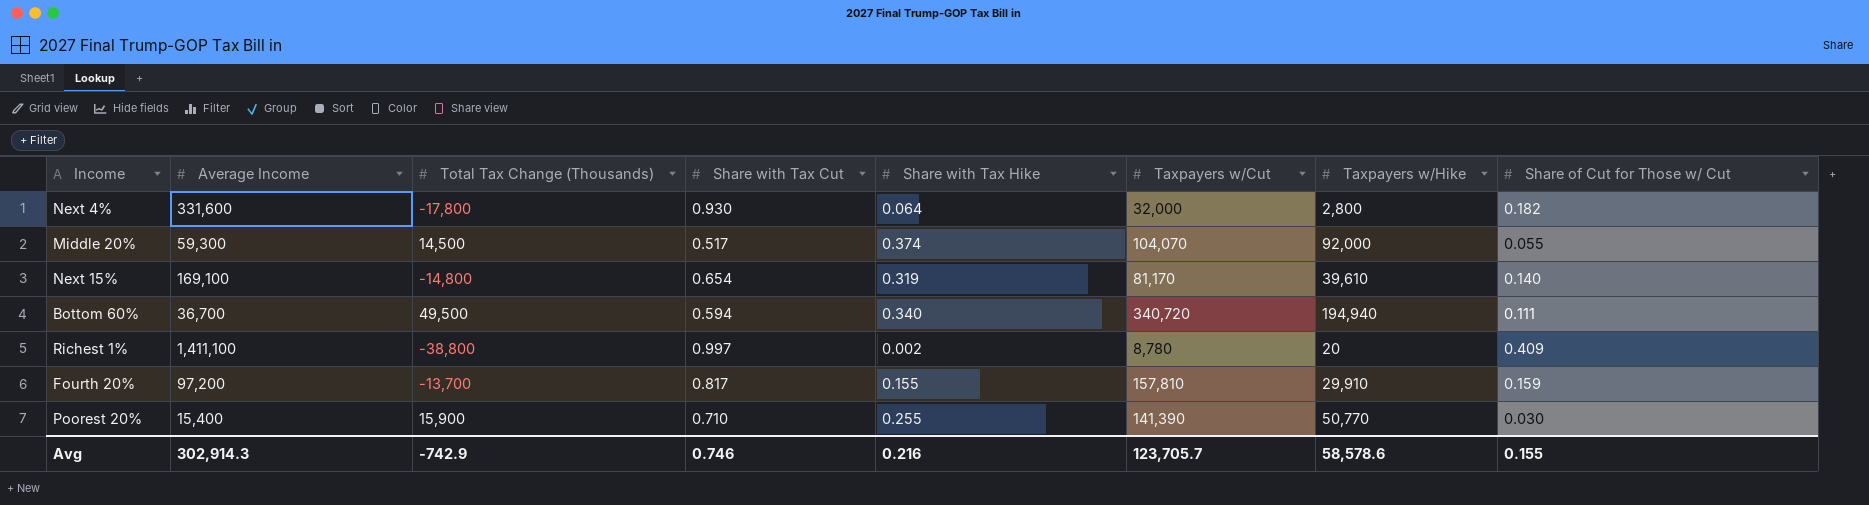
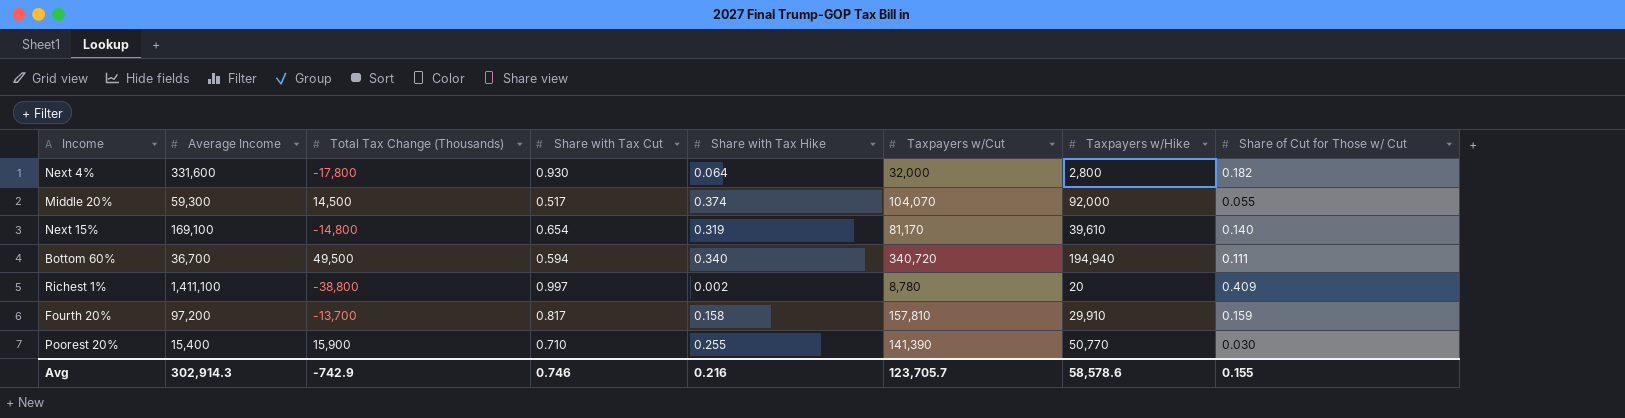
Fourth 20% | Share with Tax Hike: 0.155 -> 0.158

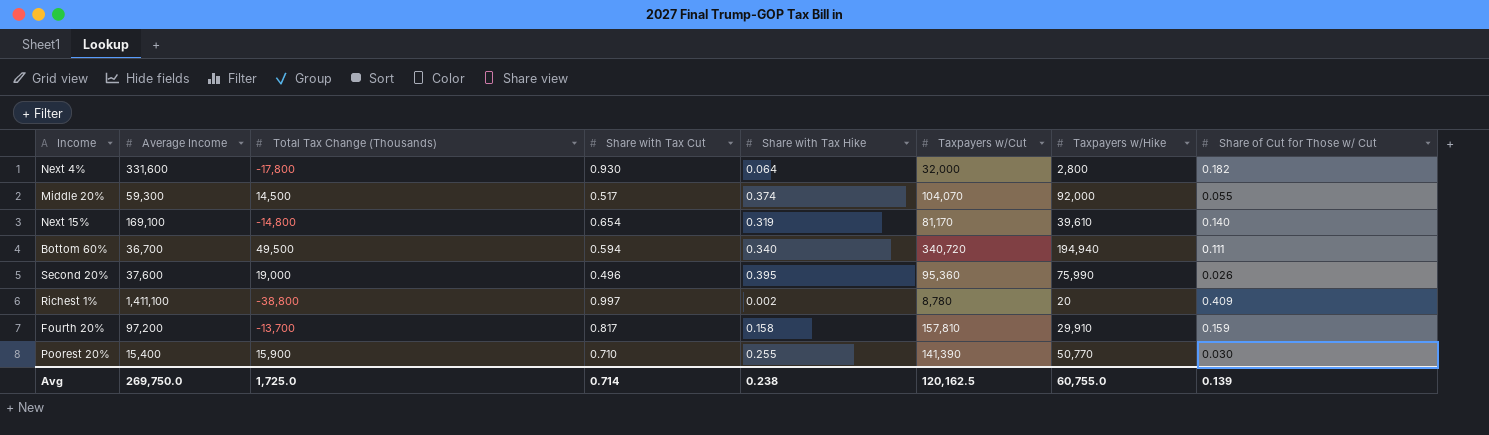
row Second 20%: none -> 37,600 | 19,000 | 0.496 | 0.395 | 95,360 | 75,990 | 0.026
Avg | Average Income: 302,914.3 -> 269,750.0
Avg | Total Tax Change (Thousands): -742.9 -> 1,725.0
Avg | Share with Tax Cut: 0.746 -> 0.714
Avg | Share with Tax Hike: 0.216 -> 0.238
Avg | Taxpayers w/Cut: 123,705.7 -> 120,162.5
Avg | Taxpayers w/Hike: 58,578.6 -> 60,755.0
Avg | Share of Cut for Those w/ Cut: 0.155 -> 0.139

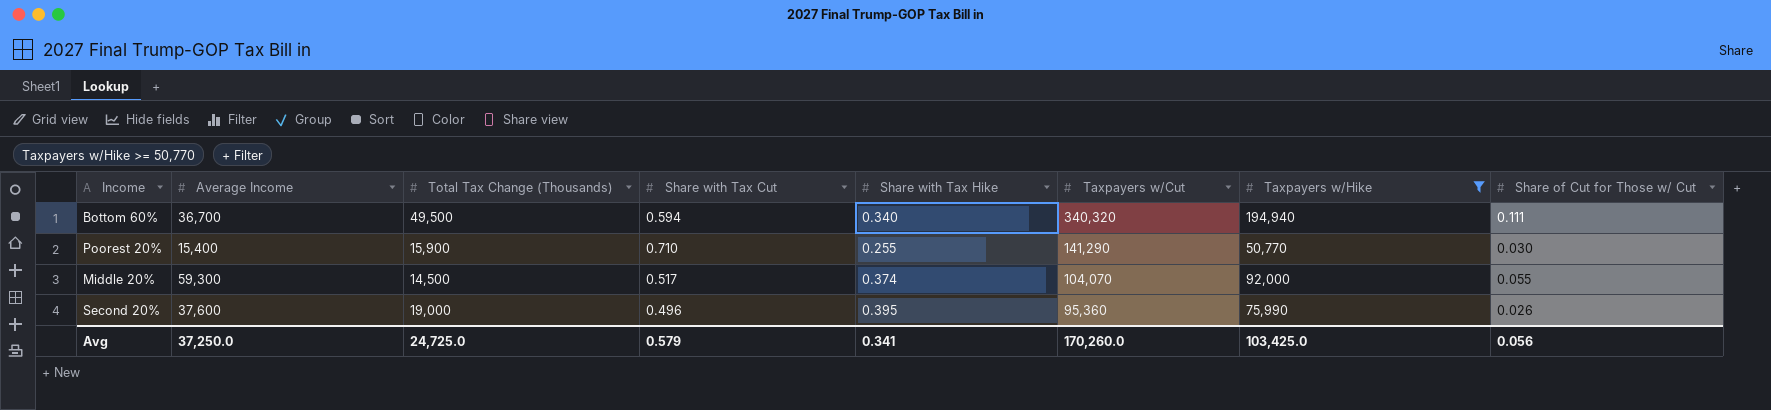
filter: none -> Taxpayers w/Hike >= 50,770
row order: none -> Taxpayers w/Cut descending
Bottom 60% | Taxpayers w/Cut: 340,720 -> 340,320
Poorest 20% | Taxpayers w/Cut: 141,390 -> 141,290
Avg | Average Income: 269,750.0 -> 37,250.0
Avg | Total Tax Change (Thousands): 1,725.0 -> 24,725.0
Avg | Share with Tax Cut: 0.714 -> 0.579
Avg | Share with Tax Hike: 0.238 -> 0.341
Avg | Taxpayers w/Cut: 120,162.5 -> 170,260.0
Avg | Taxpayers w/Hike: 60,755.0 -> 103,425.0
Avg | Share of Cut for Those w/ Cut: 0.139 -> 0.056

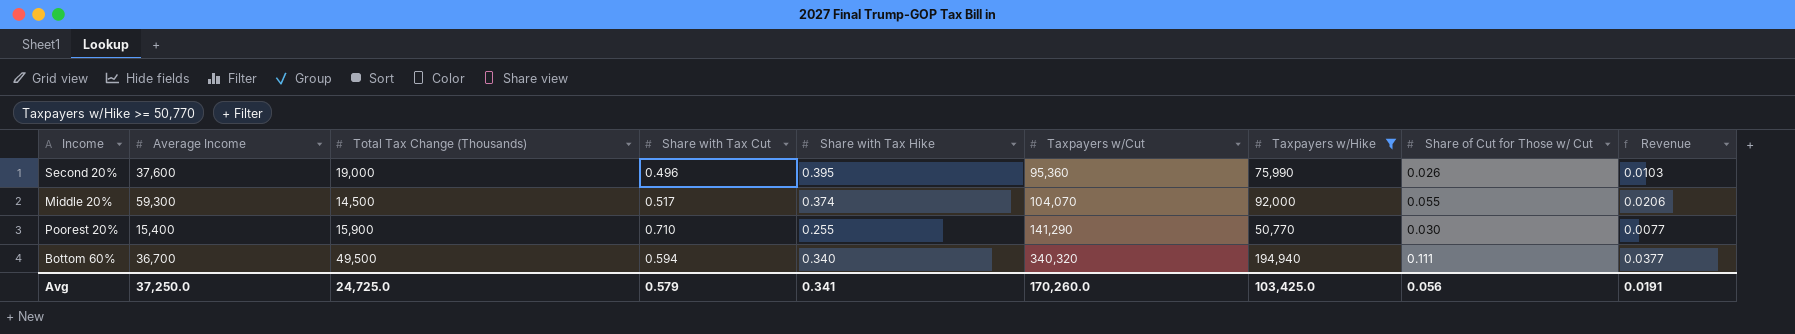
row order: Taxpayers w/Cut descending -> Taxpayers w/Cut ascending
column Revenue | formula: none -> [Share with Tax Hike] * [Share of Cut for Those w/ Cut]

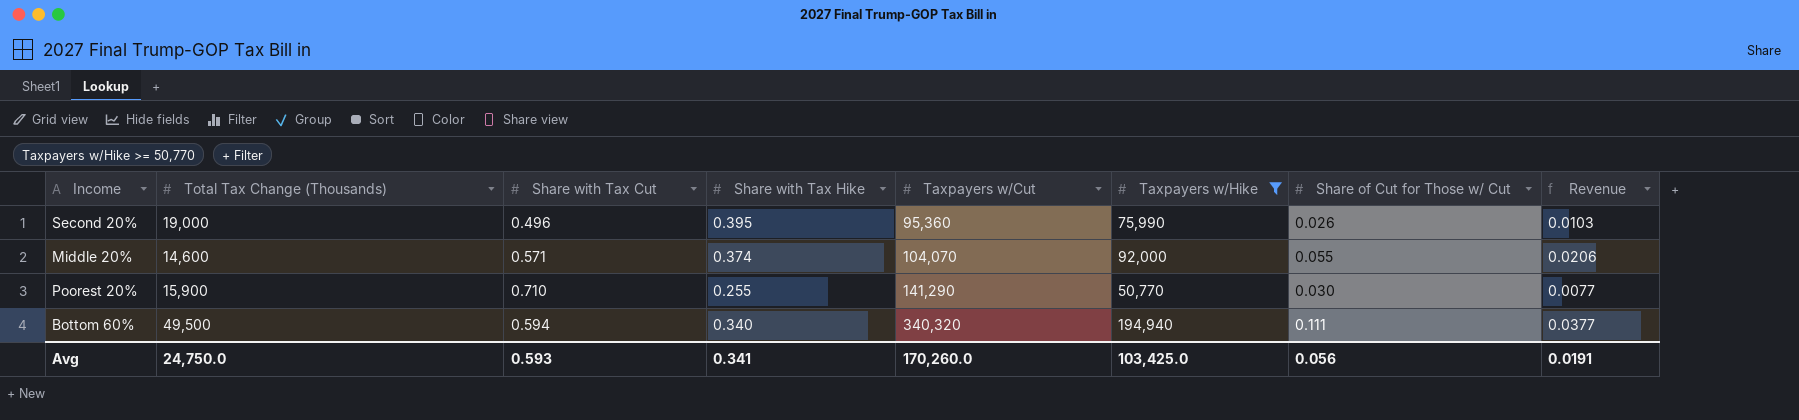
column Average Income | position: 2 -> none
Middle 20% | Total Tax Change (Thousands): 14,500 -> 14,600
Middle 20% | Share with Tax Cut: 0.517 -> 0.571
Avg | Total Tax Change (Thousands): 24,725.0 -> 24,750.0
Avg | Share with Tax Cut: 0.579 -> 0.593

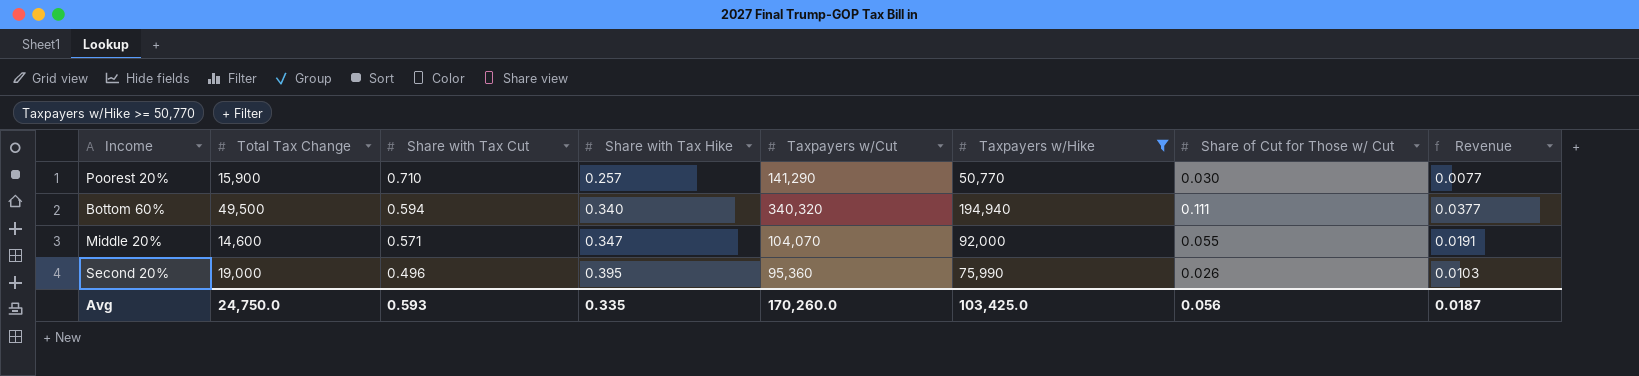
row order: Taxpayers w/Cut ascending -> Share with Tax Cut descending
column name: Total Tax Change (Thousands) -> Total Tax Change
Poorest 20% | Share with Tax Hike: 0.255 -> 0.257
Middle 20% | Share with Tax Hike: 0.374 -> 0.347
Middle 20% | Revenue: 0.0206 -> 0.0191
Avg | Share with Tax Hike: 0.341 -> 0.335
Avg | Revenue: 0.0191 -> 0.0187

